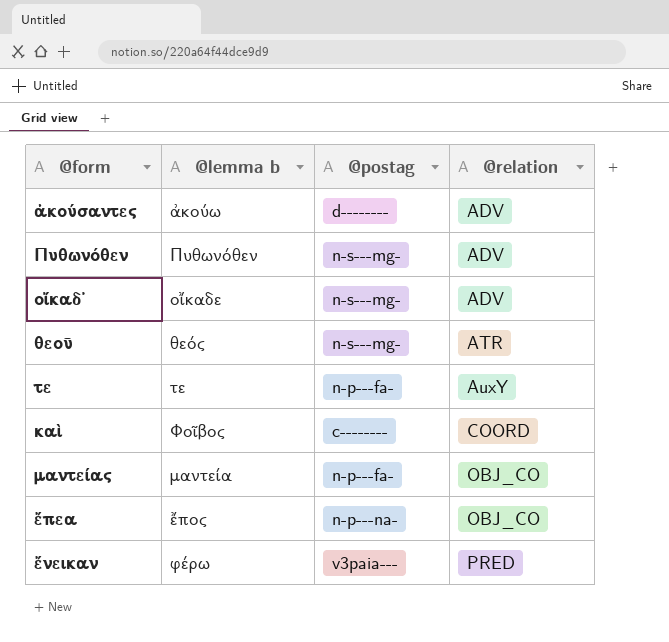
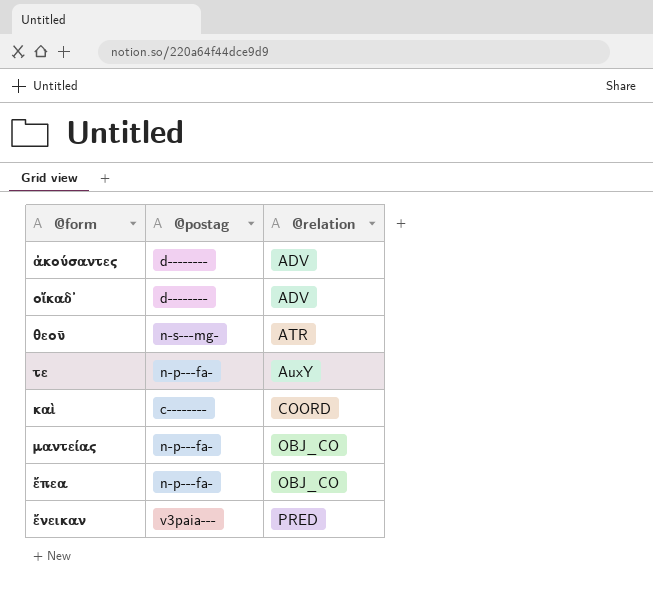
column @lemma b | position: 2 -> none
row Πυθωνόθεν: Πυθωνόθεν | n-s---mg- | ADV -> none
οἴκαδ᾽ | @postag: n-s---mg- -> d--------
ἔπεα | @postag: n-p---na- -> n-p---fa-

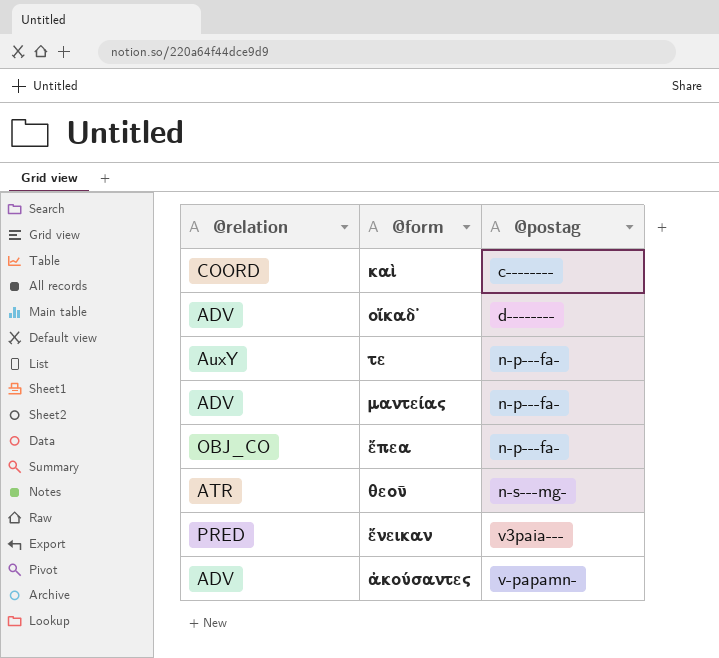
row order: @relation ascending -> @postag ascending
column @relation | position: 3 -> 1
μαντείας | @relation: OBJ_CO -> ADV
ἀκούσαντες | @postag: d-------- -> v-papamn-

